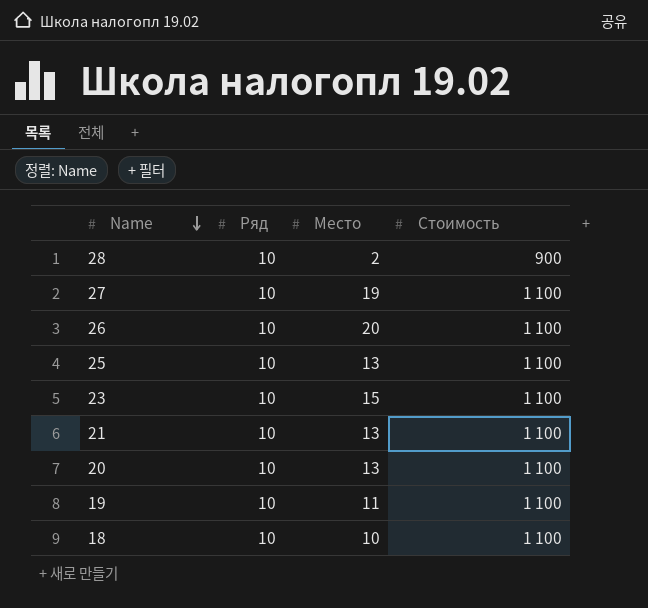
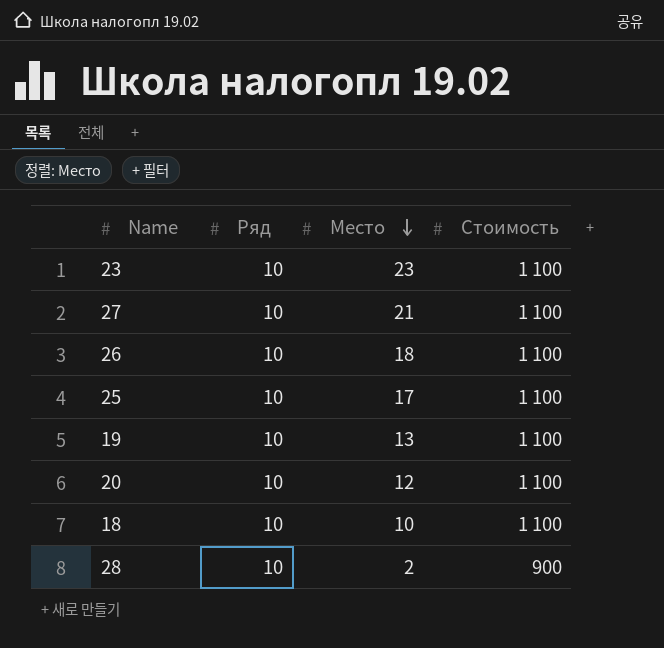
row order: Name descending -> Место descending
row 21: 10 | 13 | 1 100 -> none
23 | Место: 15 -> 23
27 | Место: 19 -> 21
26 | Место: 20 -> 18
25 | Место: 13 -> 17
19 | Место: 11 -> 13
20 | Место: 13 -> 12

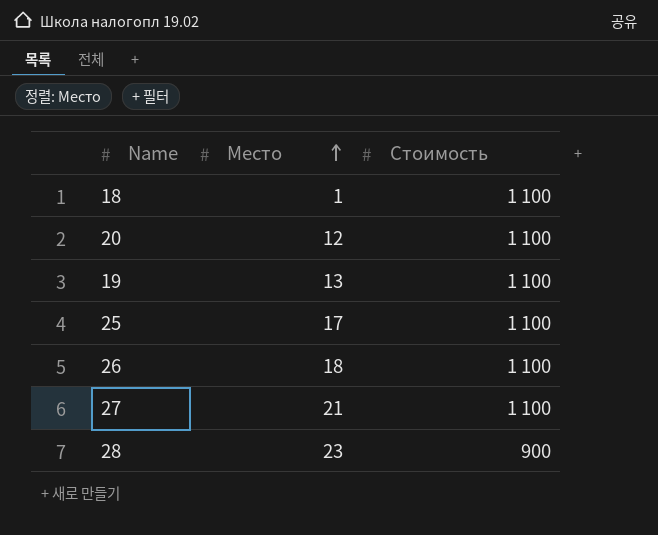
row order: Место descending -> Место ascending
column Ряд | position: 2 -> none
row 23: 10 | 23 | 1 100 -> none
18 | Место: 10 -> 1
28 | Место: 2 -> 23

